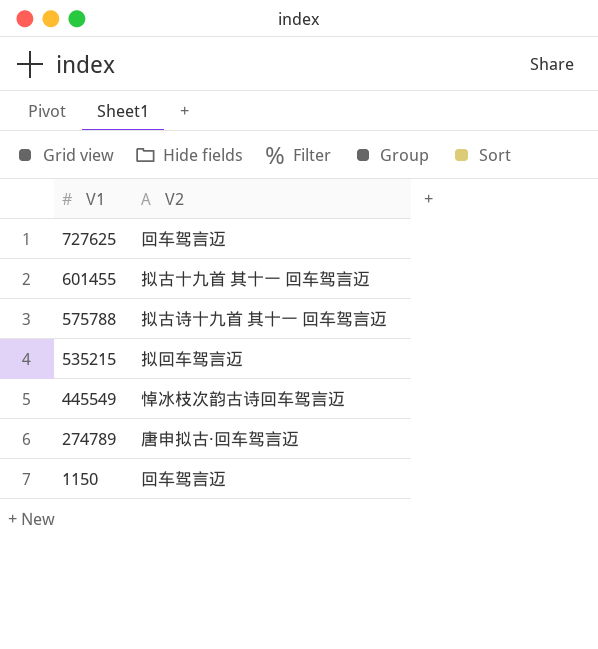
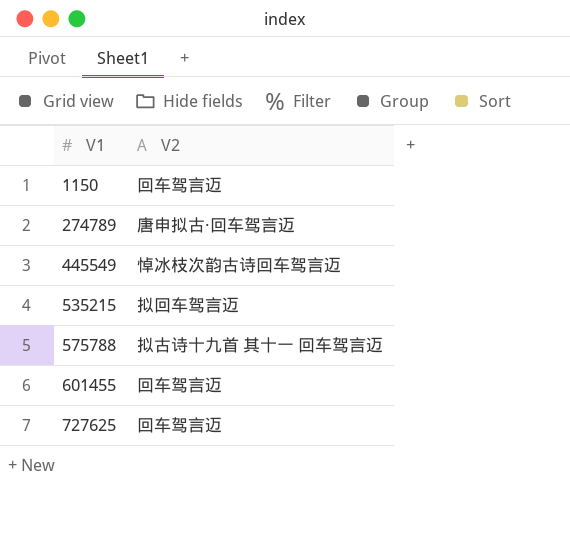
row order: V1 descending -> V1 ascending
601455 | V2: 拟古十九首 其十一 回车驾言迈 -> 回车驾言迈

